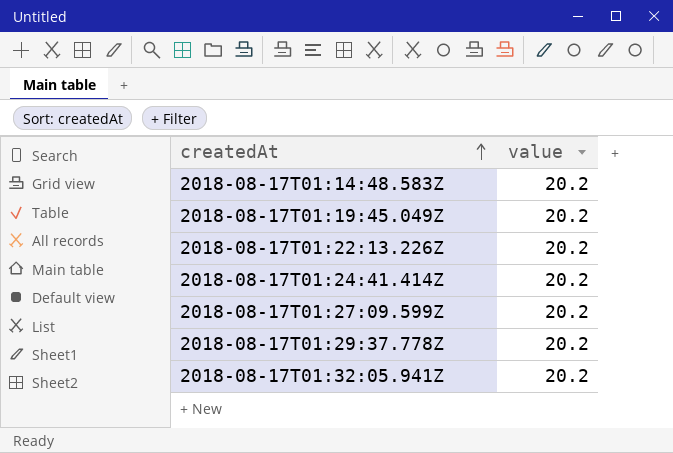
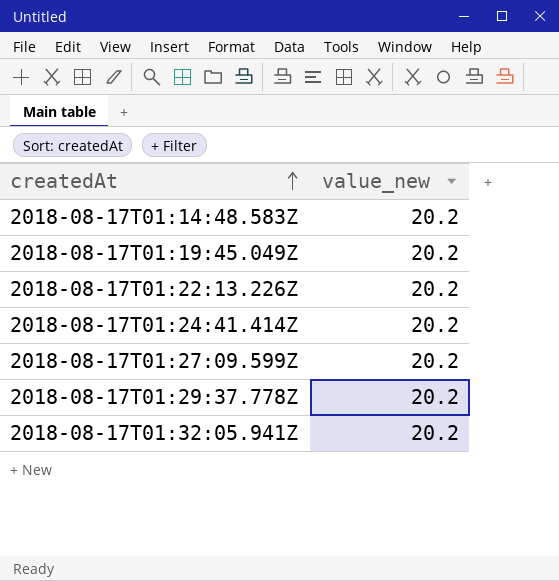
column name: value -> value_new

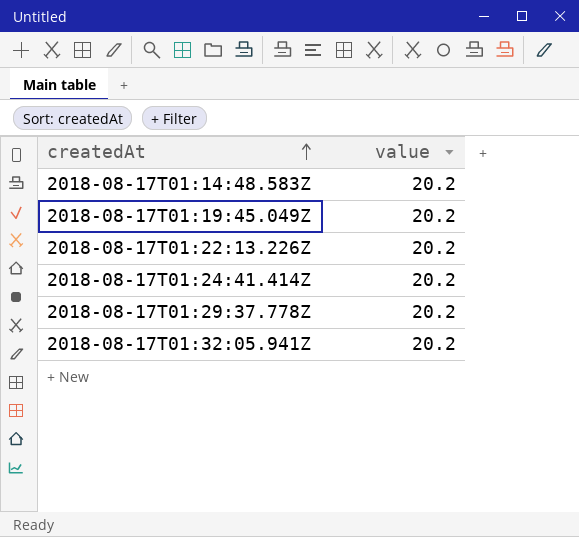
column name: value_new -> value
row 2018-08-17T01:27:09.599Z: 20.2 -> none

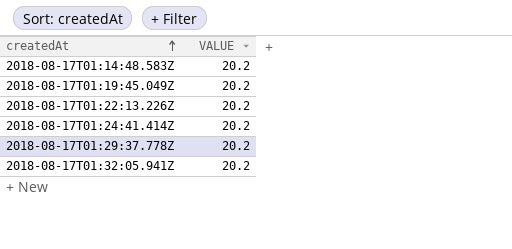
column name: value -> VALUE

